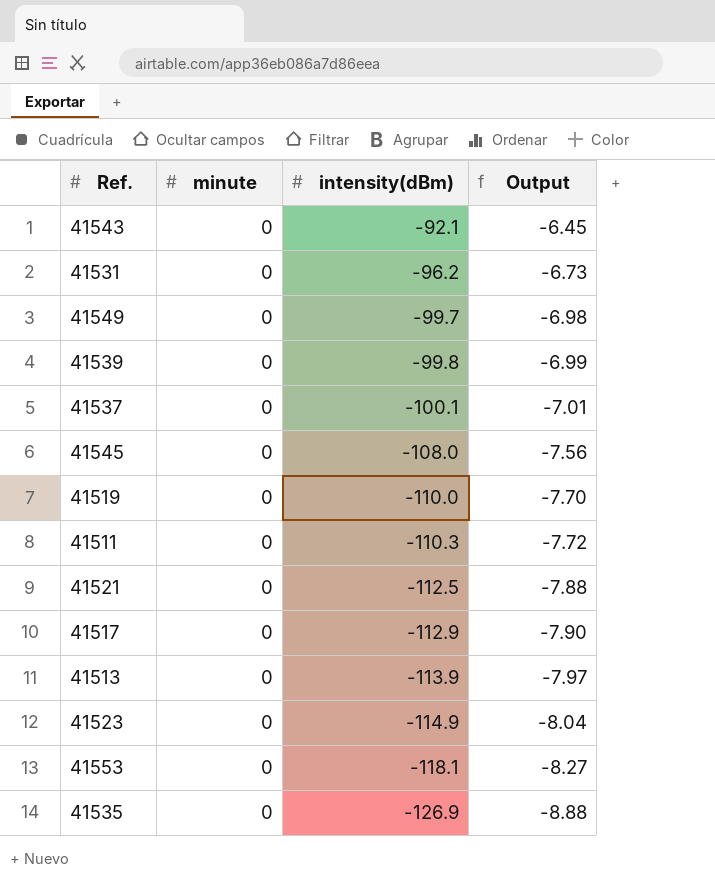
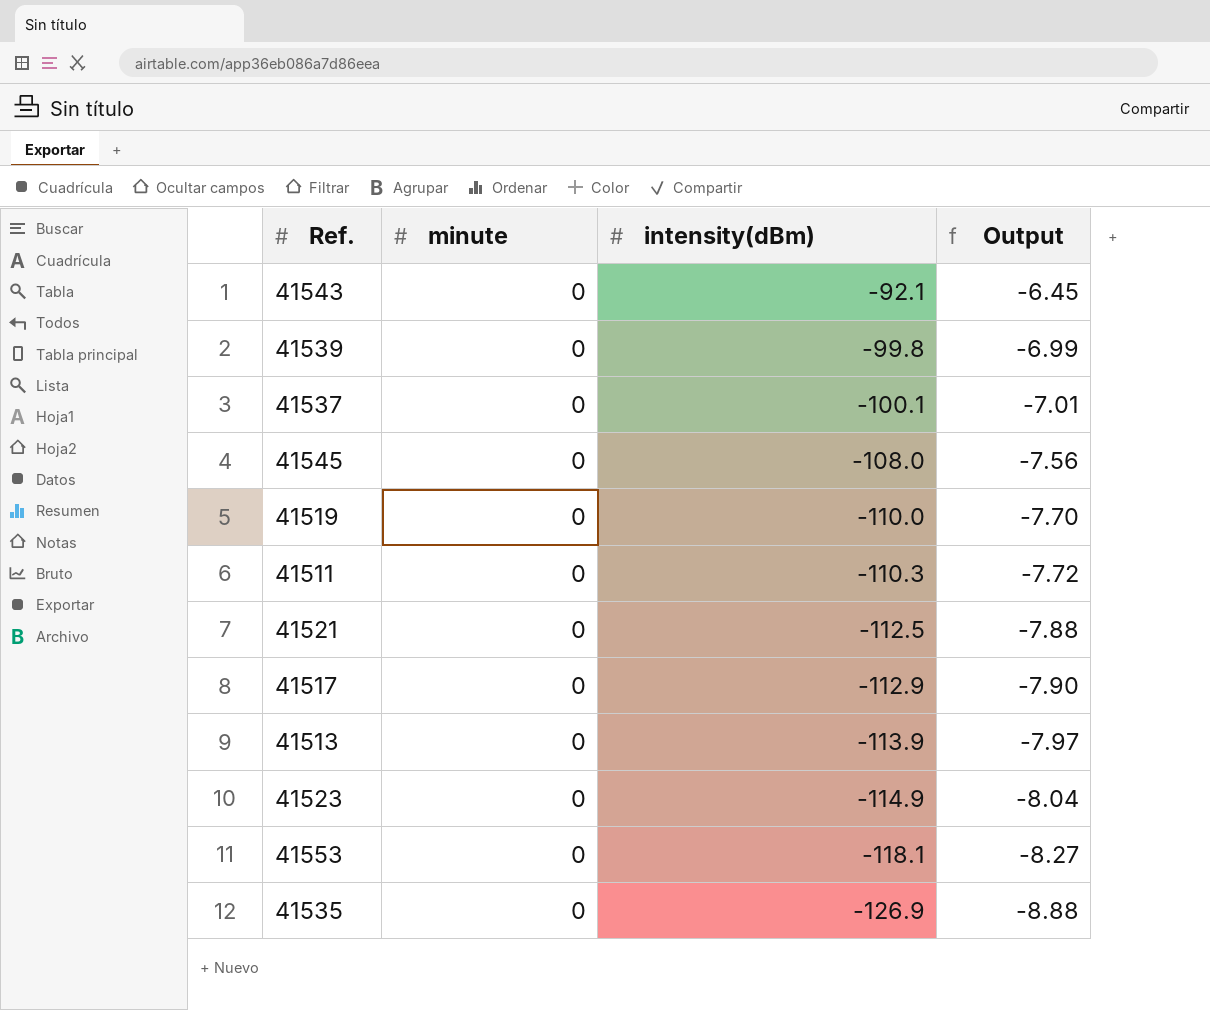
row 41531: 0 | -96.2 | -6.73 -> none
row 41549: 0 | -99.7 | -6.98 -> none

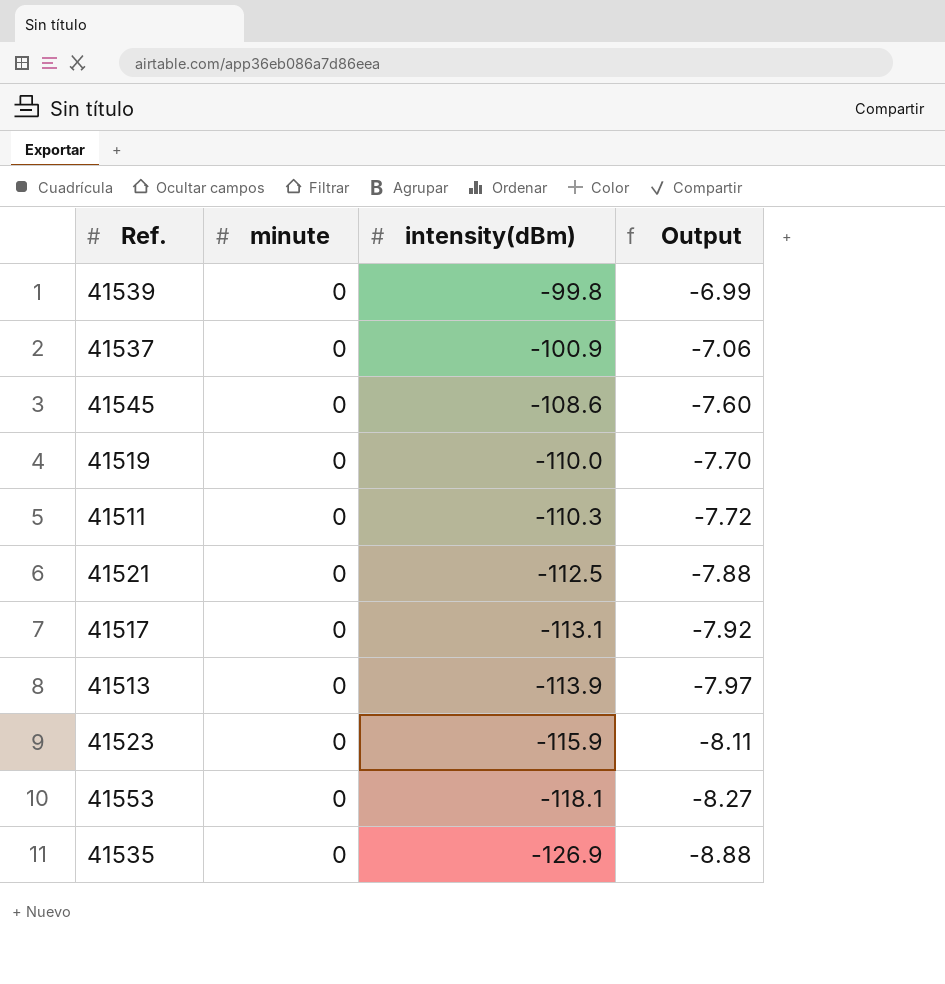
row 41543: 0 | -92.1 | -6.45 -> none
41537 | intensity(dBm): -100.1 -> -100.9
41537 | Output: -7.01 -> -7.06
41545 | intensity(dBm): -108.0 -> -108.6
41545 | Output: -7.56 -> -7.60
41517 | intensity(dBm): -112.9 -> -113.1
41517 | Output: -7.90 -> -7.92
41523 | intensity(dBm): -114.9 -> -115.9
41523 | Output: -8.04 -> -8.11

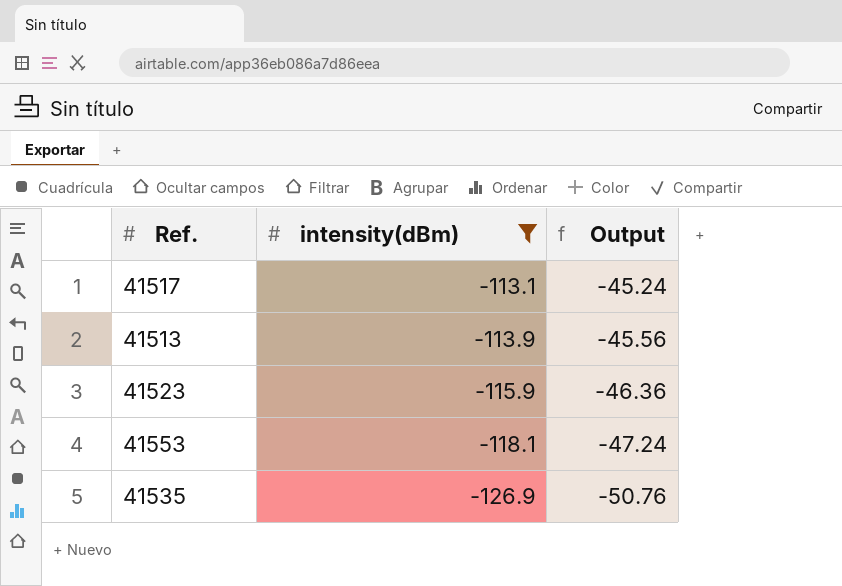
filter: none -> intensity(dBm) <= -113.1
column minute | position: 2 -> none
column Output | formula: [intensity(dBm)] * 0.07 -> [intensity(dBm)] * 0.4

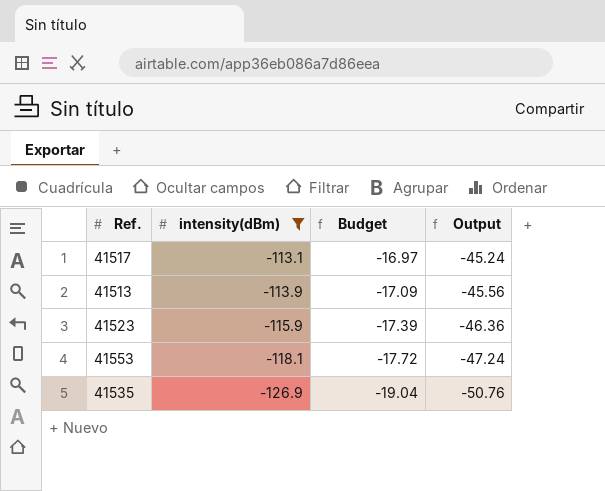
column Budget | formula: none -> [intensity(dBm)] * 0.15

